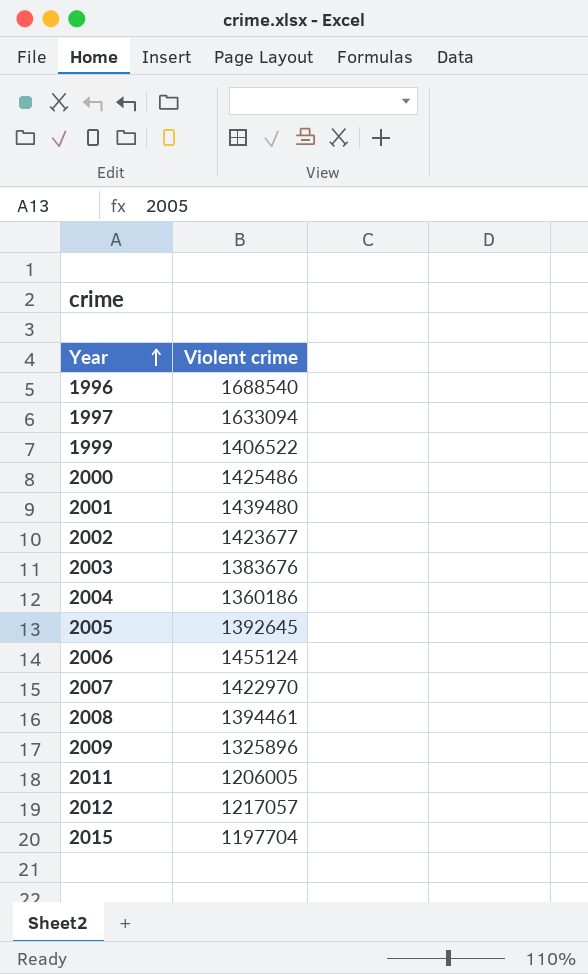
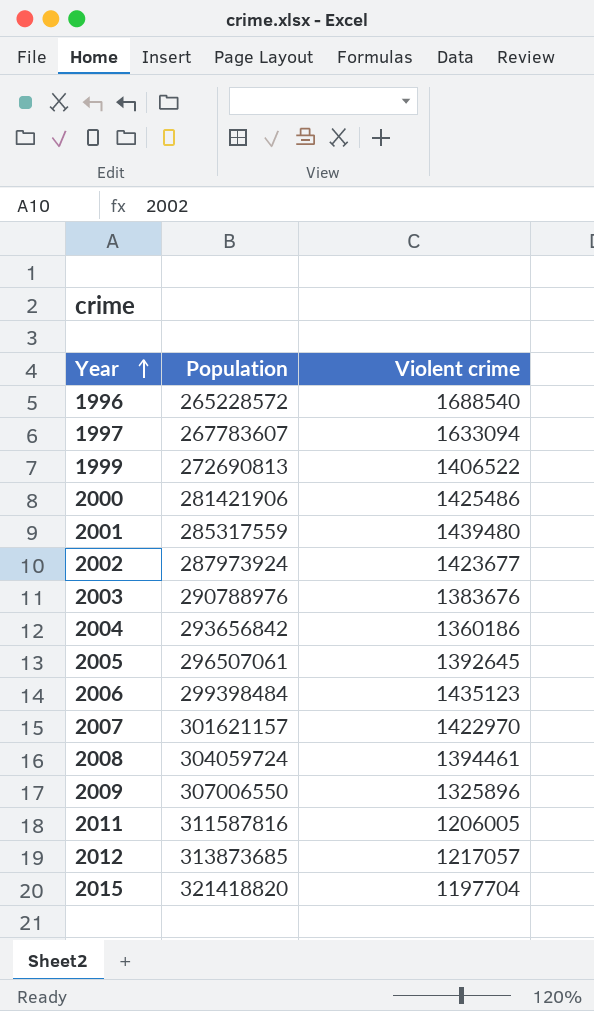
column Population | position: none -> 2
2006 | Violent crime: 1455124 -> 1435123

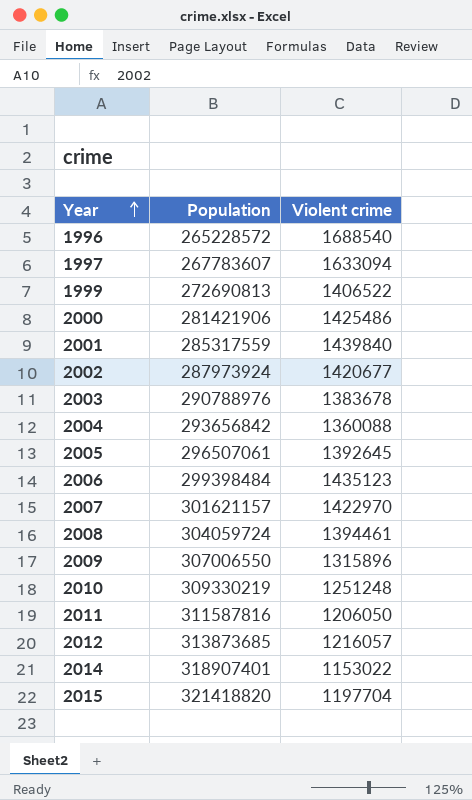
2001 | Violent crime: 1439480 -> 1439840
2002 | Violent crime: 1423677 -> 1420677
2003 | Violent crime: 1383676 -> 1383678
2004 | Violent crime: 1360186 -> 1360088
2009 | Violent crime: 1325896 -> 1315896
row 2010: none -> 309330219 | 1251248
2011 | Violent crime: 1206005 -> 1206050
2012 | Violent crime: 1217057 -> 1216057
row 2014: none -> 318907401 | 1153022

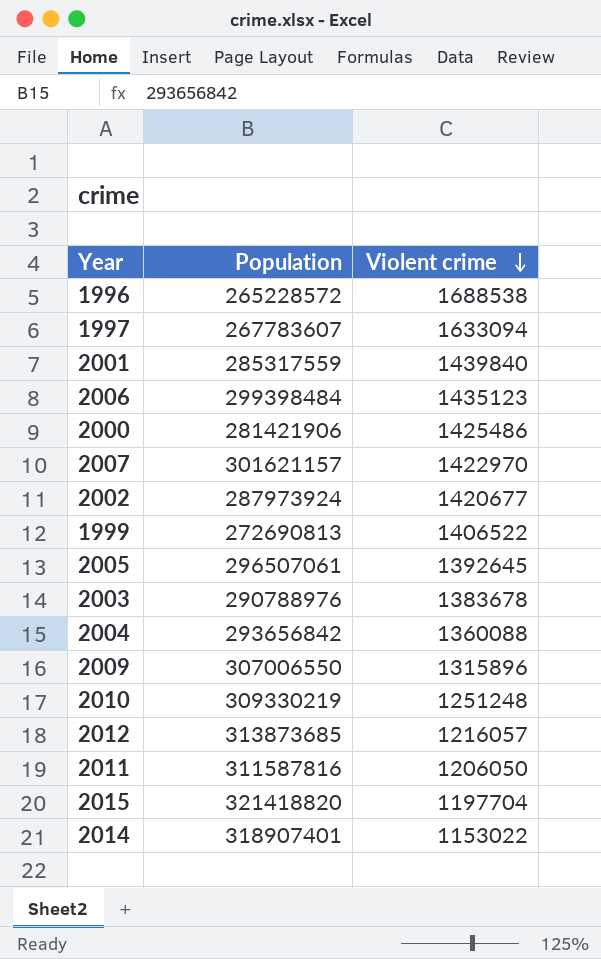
row order: Year ascending -> Violent crime descending
row 2008: 304059724 | 1394461 -> none
1996 | Violent crime: 1688540 -> 1688538

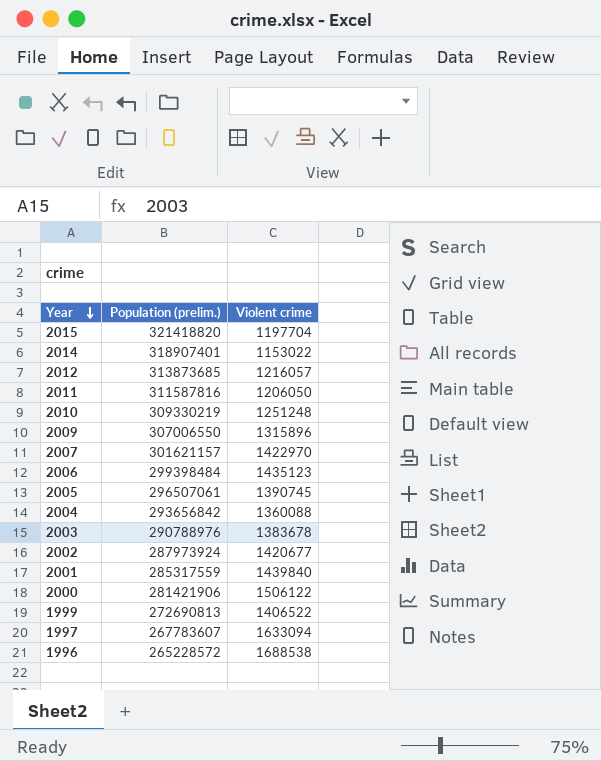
row order: Violent crime descending -> Year descending
column name: Population -> Population (prelim.)
2005 | Violent crime: 1392645 -> 1390745
2000 | Violent crime: 1425486 -> 1506122

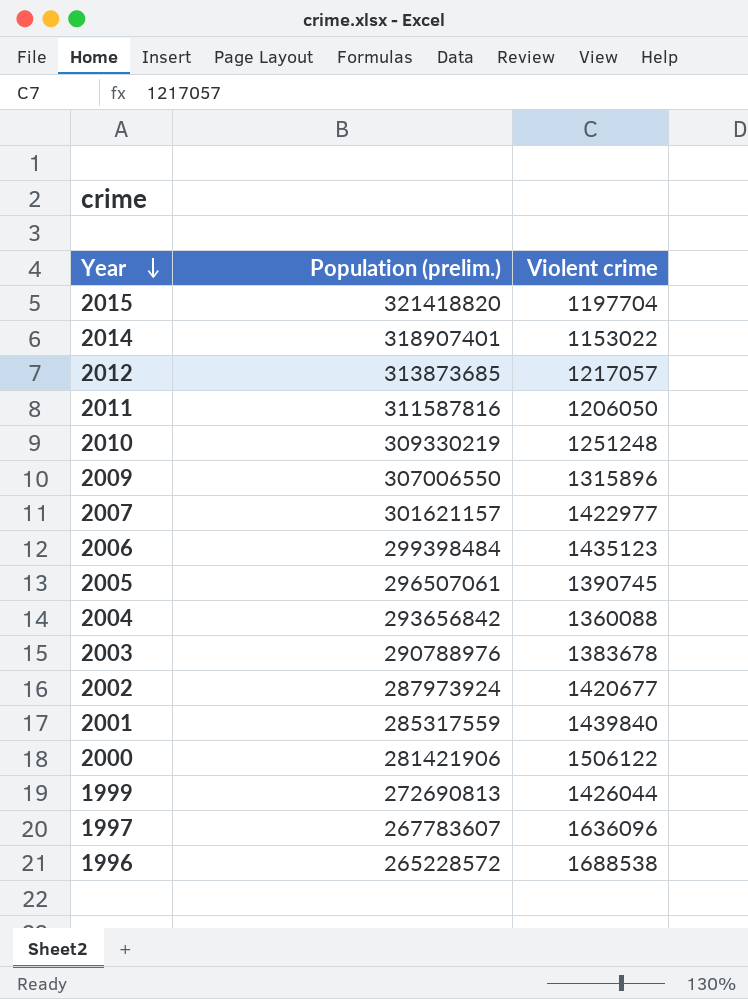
2012 | Violent crime: 1216057 -> 1217057
2007 | Violent crime: 1422970 -> 1422977
1999 | Violent crime: 1406522 -> 1426044
1997 | Violent crime: 1633094 -> 1636096

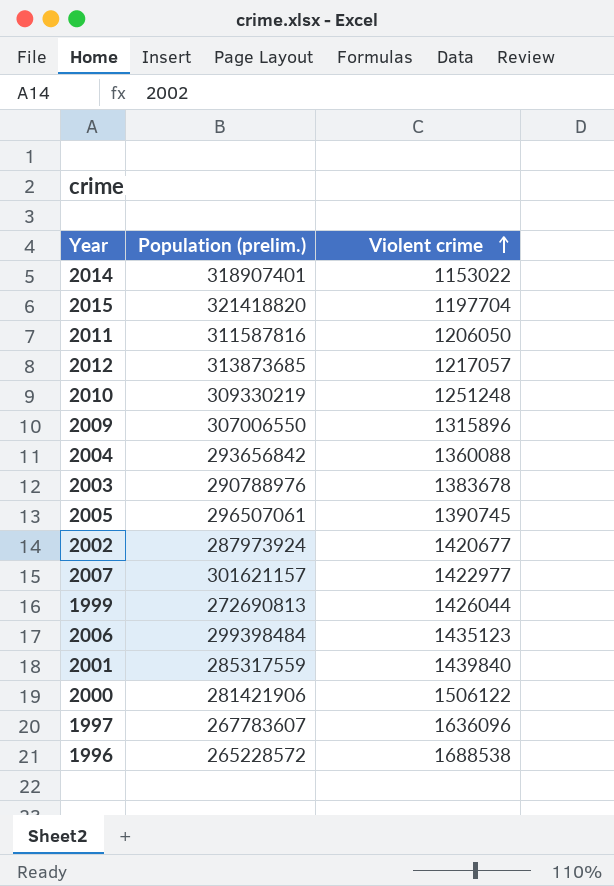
row order: Year descending -> Violent crime ascending

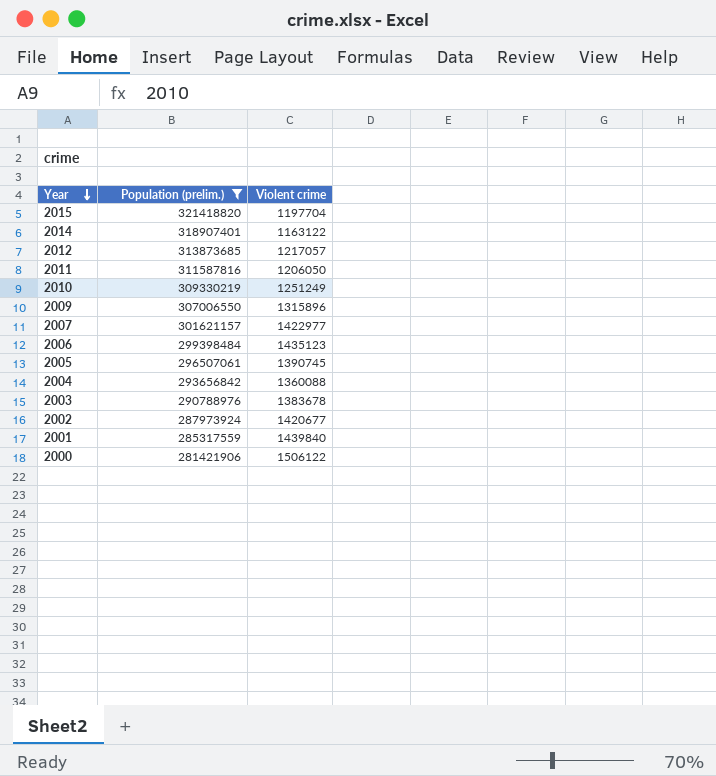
filter: none -> Population (prelim.) >= 281421906
row order: Violent crime ascending -> Year descending
2014 | Violent crime: 1153022 -> 1163122
2010 | Violent crime: 1251248 -> 1251249

